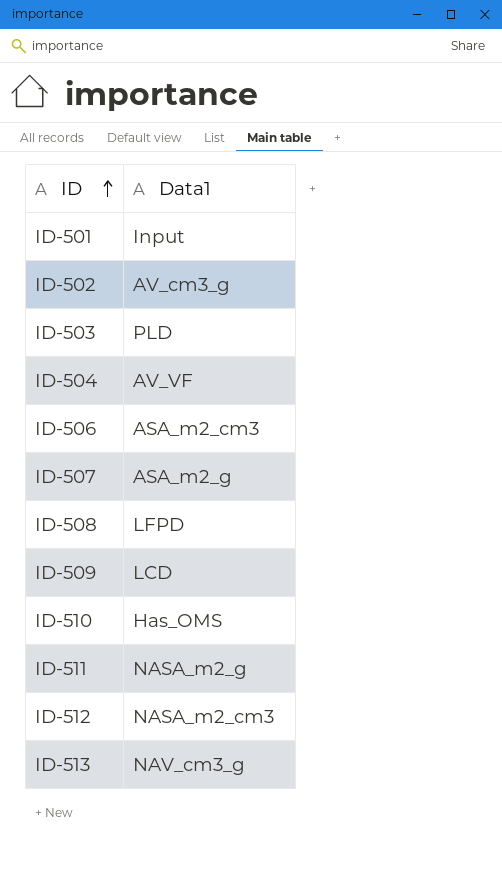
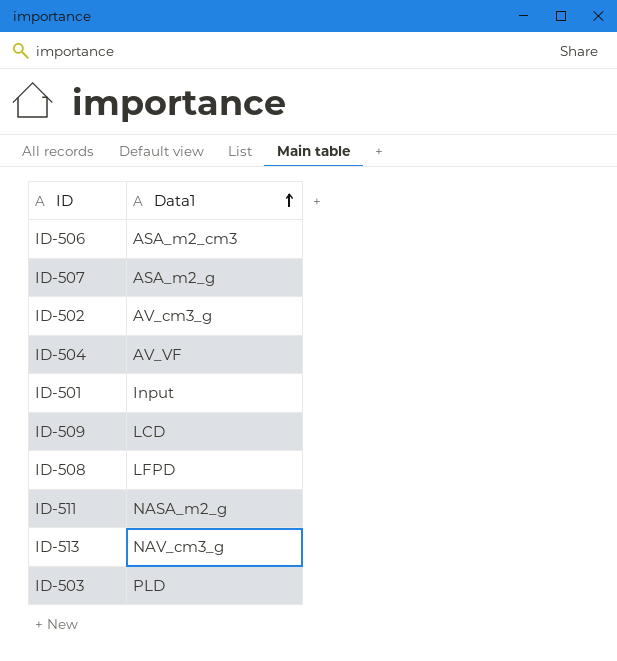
row order: ID ascending -> Data1 ascending
row ID-510: Has_OMS -> none
row ID-512: NASA_m2_cm3 -> none

